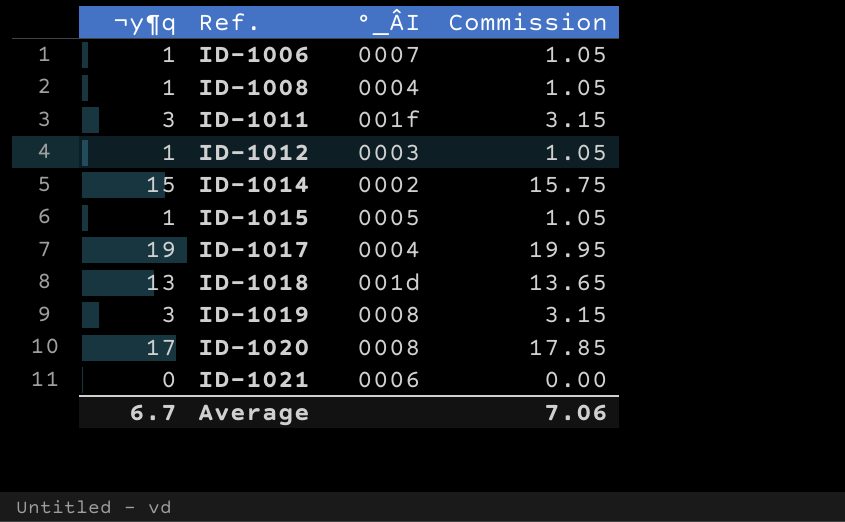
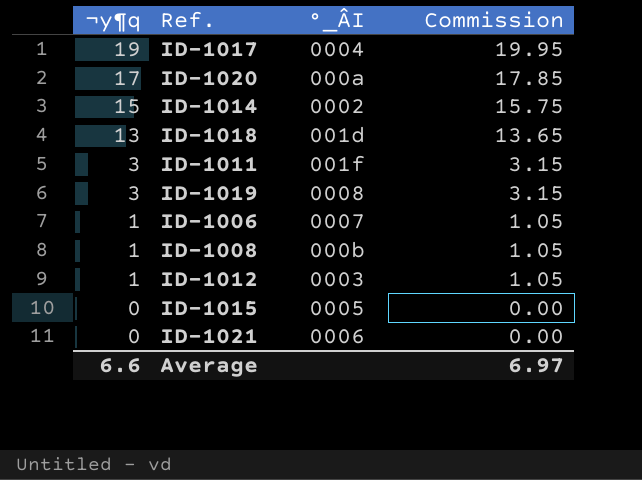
row order: Ref. ascending -> ¬y¶q descending
ID-1020 | °_ÂI: 0008 -> 000a
ID-1008 | °_ÂI: 0004 -> 000b
ID-1015 | ¬y¶q: 1 -> 0
ID-1015 | Commission: 1.05 -> 0.00
Average | ¬y¶q: 6.7 -> 6.6
Average | Commission: 7.06 -> 6.97

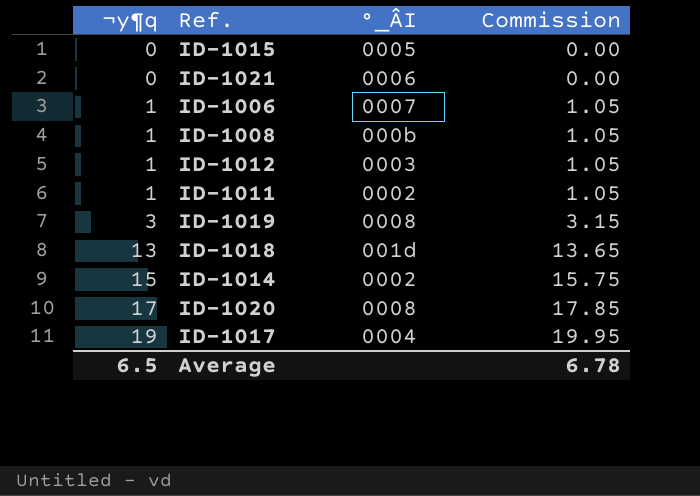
row order: ¬y¶q descending -> ¬y¶q ascending
ID-1011 | ¬y¶q: 3 -> 1
ID-1011 | °_ÂI: 001f -> 0002
ID-1011 | Commission: 3.15 -> 1.05
ID-1020 | °_ÂI: 000a -> 0008
Average | ¬y¶q: 6.6 -> 6.5
Average | Commission: 6.97 -> 6.78

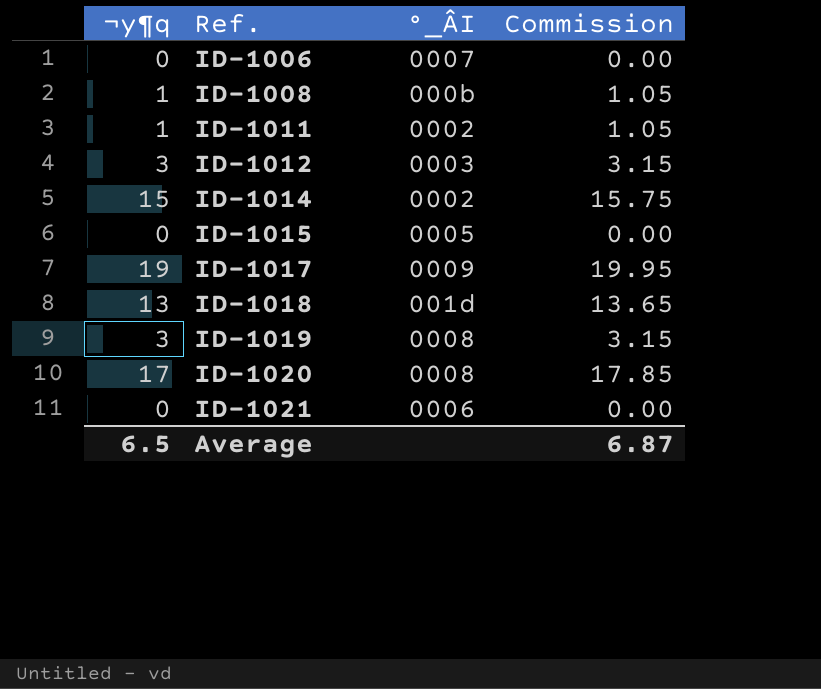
row order: ¬y¶q ascending -> Ref. ascending
ID-1006 | ¬y¶q: 1 -> 0
ID-1006 | Commission: 1.05 -> 0.00
ID-1012 | ¬y¶q: 1 -> 3
ID-1012 | Commission: 1.05 -> 3.15
ID-1017 | °_ÂI: 0004 -> 0009
Average | Commission: 6.78 -> 6.87

